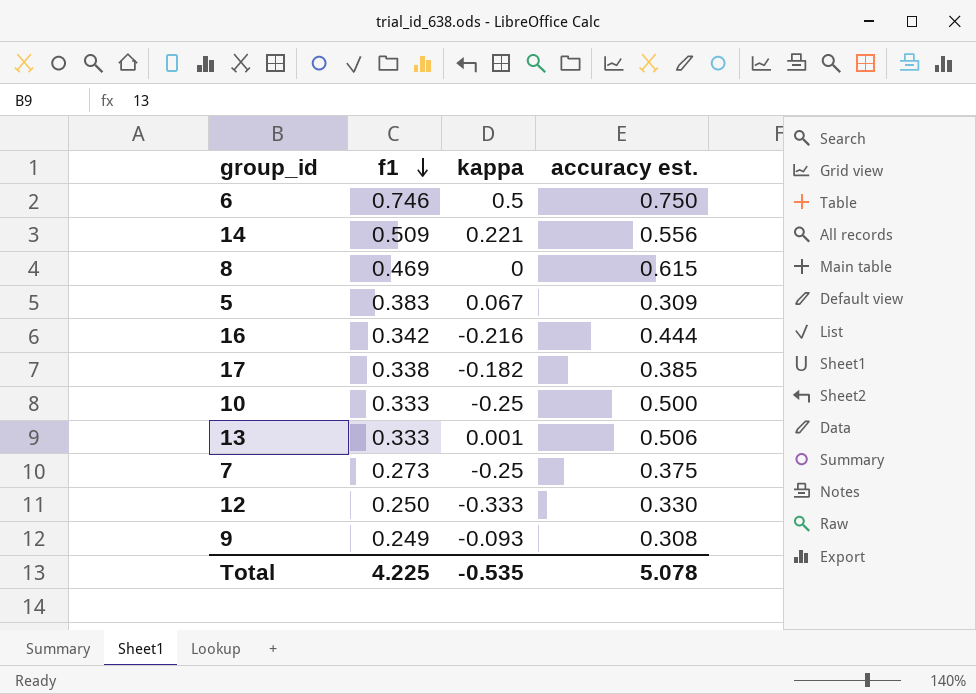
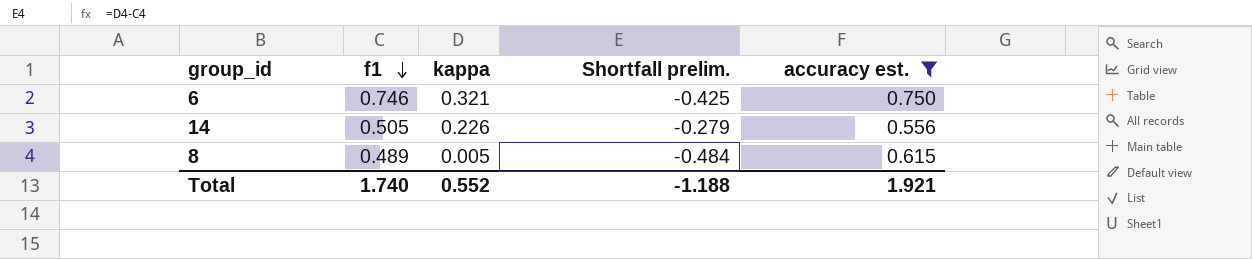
filter: none -> accuracy est. >= 0.556
column Shortfall prelim. | formula: none -> [kappa] - [f1]
6 | kappa: 0.5 -> 0.321
14 | f1: 0.509 -> 0.505
14 | kappa: 0.221 -> 0.226
8 | f1: 0.469 -> 0.489
8 | kappa: 0 -> 0.005
Total | f1: 4.225 -> 1.740
Total | kappa: -0.535 -> 0.552
Total | accuracy est.: 5.078 -> 1.921

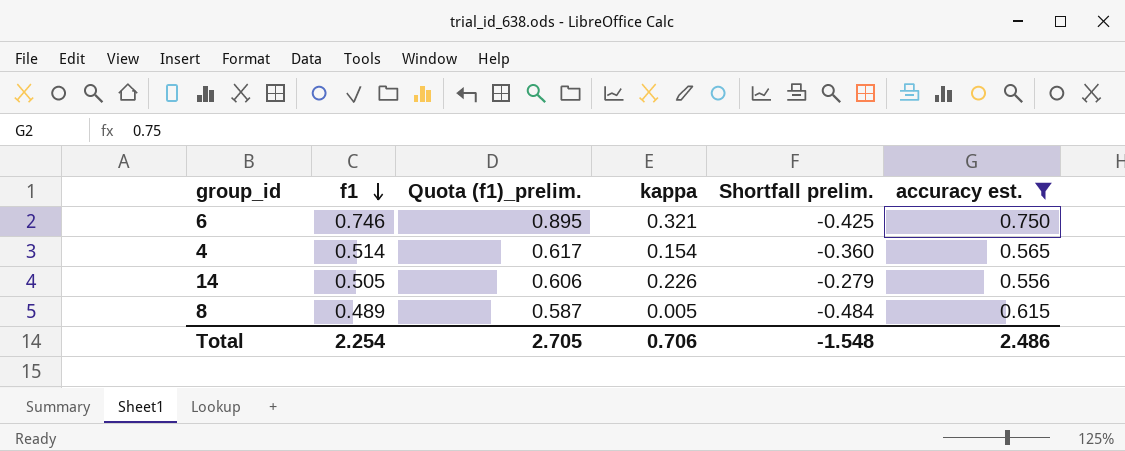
column Quota (f1)_prelim. | formula: none -> [f1] * 1.2
row 4: none -> 0.514 | 0.617 | 0.154 | -0.360 | 0.565
Total | f1: 1.740 -> 2.254
Total | kappa: 0.552 -> 0.706
Total | Shortfall prelim.: -1.188 -> -1.548
Total | accuracy est.: 1.921 -> 2.486

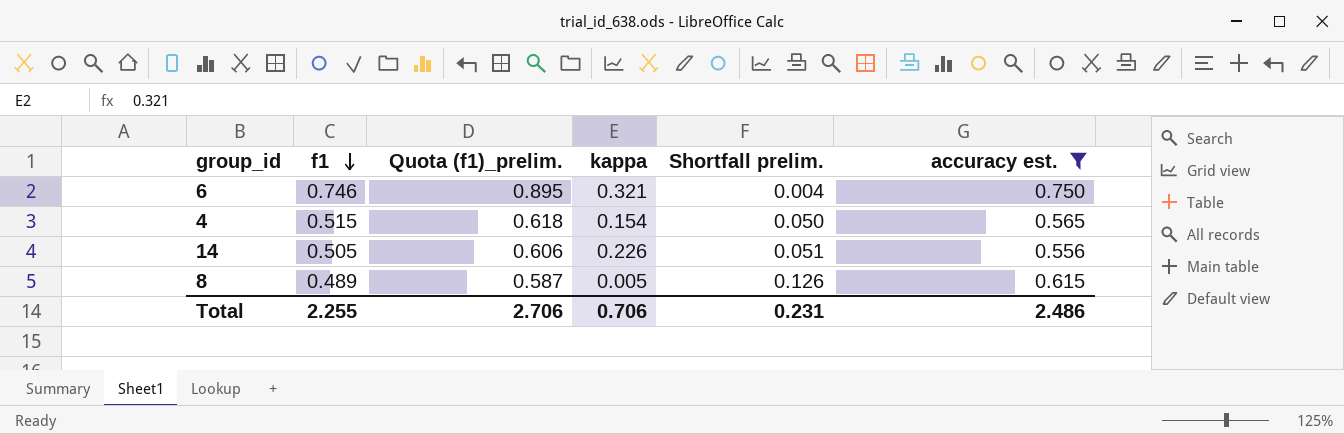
column Shortfall prelim. | formula: [kappa] - [f1] -> [accuracy est.] - [f1]
4 | f1: 0.514 -> 0.515
4 | Quota (f1)_prelim.: 0.617 -> 0.618
Total | f1: 2.254 -> 2.255
Total | Quota (f1)_prelim.: 2.705 -> 2.706
Total | Shortfall prelim.: -1.548 -> 0.231

